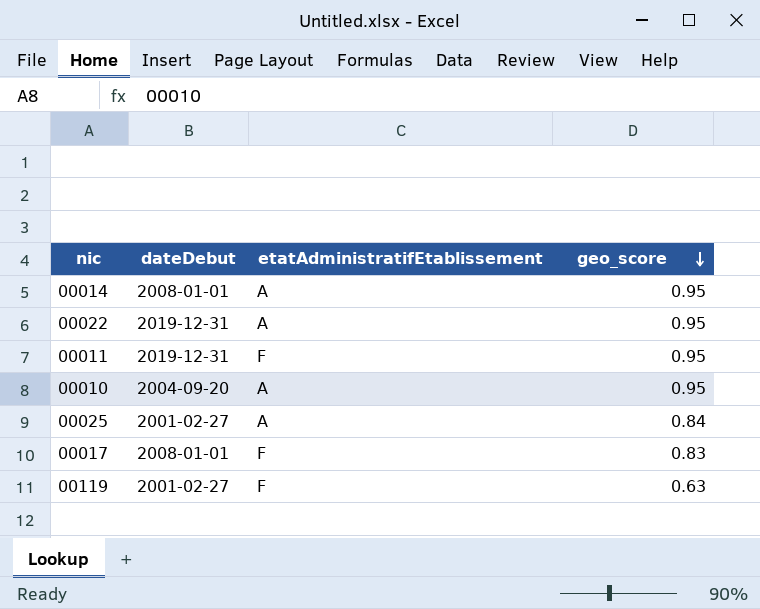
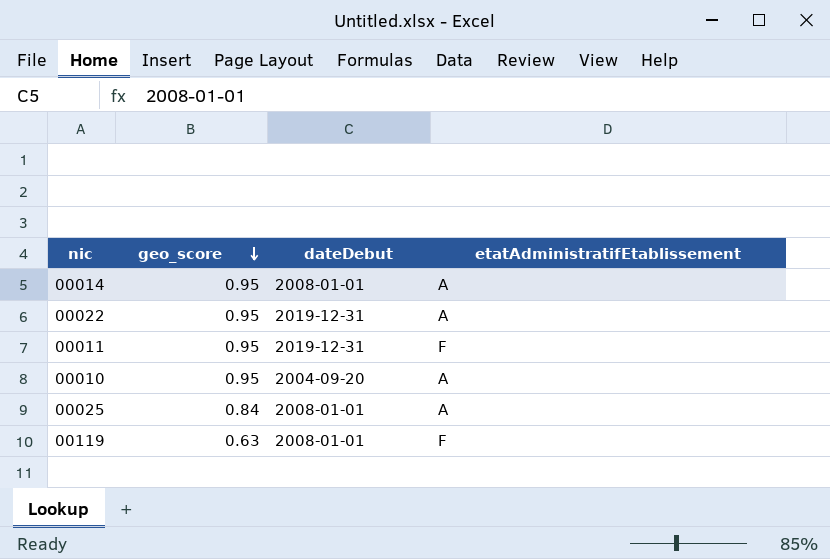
column geo_score | position: 4 -> 2
row 00017: 2008-01-01 | F | 0.83 -> none
00025 | dateDebut: 2001-02-27 -> 2008-01-01
00119 | dateDebut: 2001-02-27 -> 2008-01-01

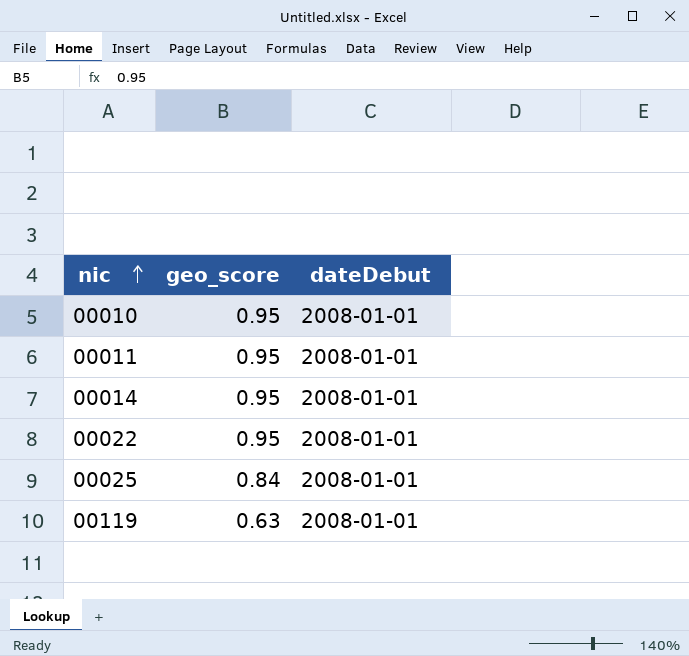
row order: geo_score descending -> nic ascending
column etatAdministratifEtablissement | position: 4 -> none
00010 | dateDebut: 2004-09-20 -> 2008-01-01
00011 | dateDebut: 2019-12-31 -> 2008-01-01
00022 | dateDebut: 2019-12-31 -> 2008-01-01

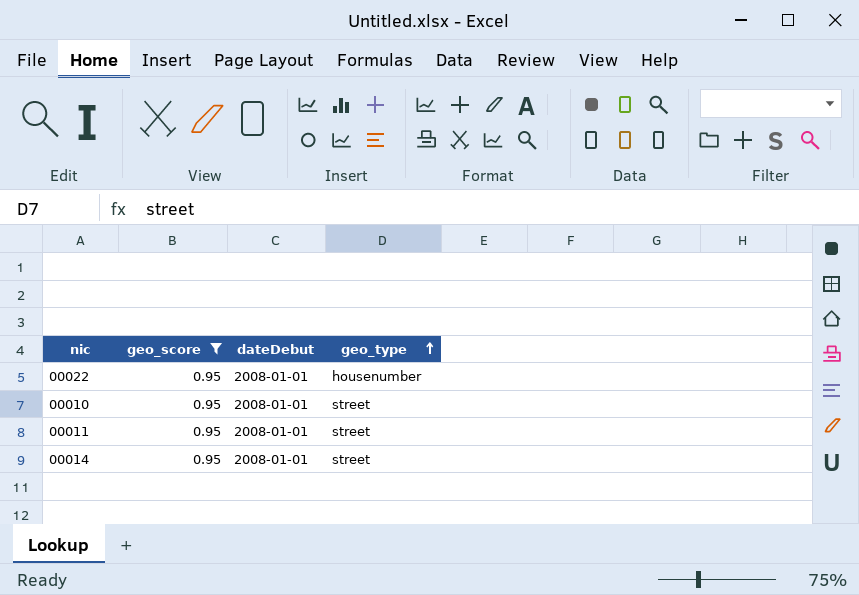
filter: none -> geo_score = 0.95
row order: nic ascending -> geo_type ascending
column geo_type | position: none -> 4

